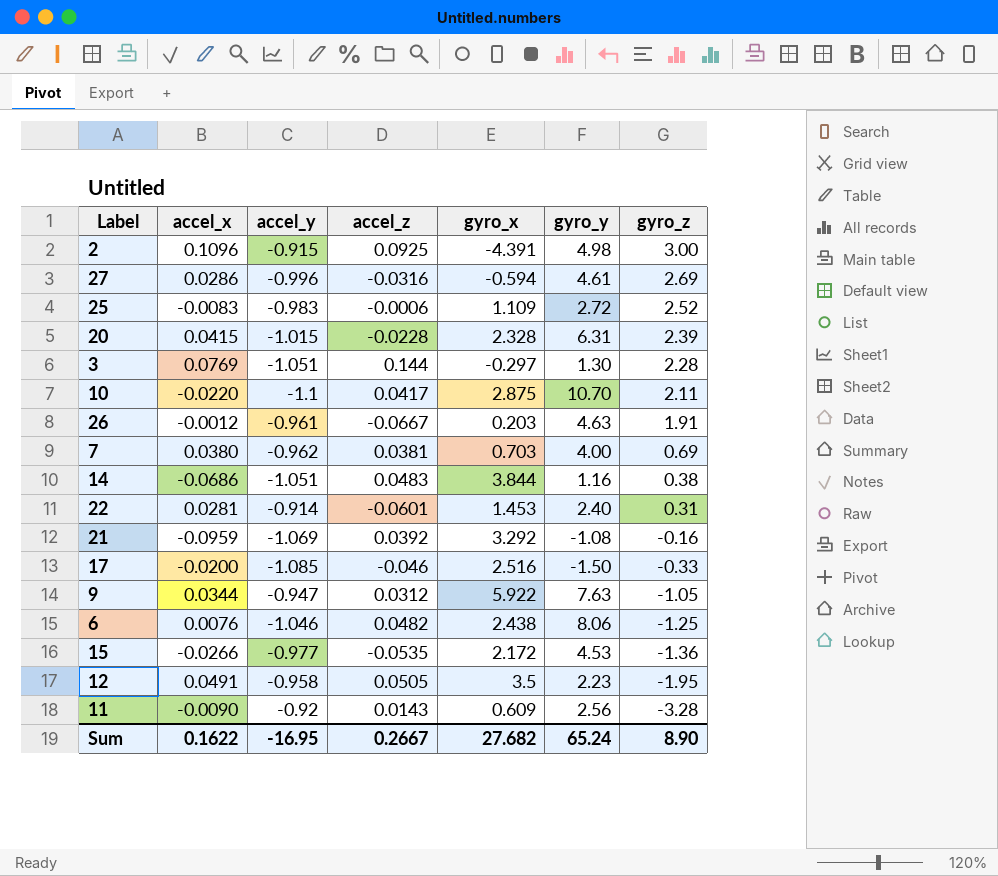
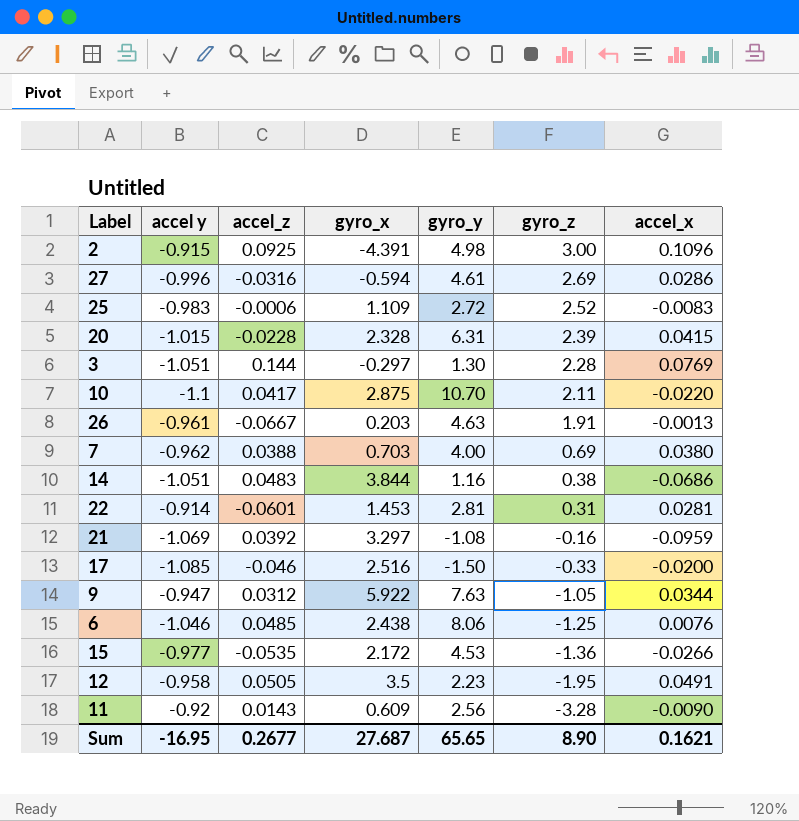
column name: accel_y -> accel y
column accel_x | position: 2 -> 7
26 | accel_x: -0.0012 -> -0.0013
7 | accel_z: 0.0381 -> 0.0388
22 | gyro_y: 2.40 -> 2.81
21 | gyro_x: 3.292 -> 3.297
6 | accel_z: 0.0482 -> 0.0485
Sum | accel_z: 0.2667 -> 0.2677
Sum | gyro_x: 27.682 -> 27.687
Sum | gyro_y: 65.24 -> 65.65
Sum | accel_x: 0.1622 -> 0.1621

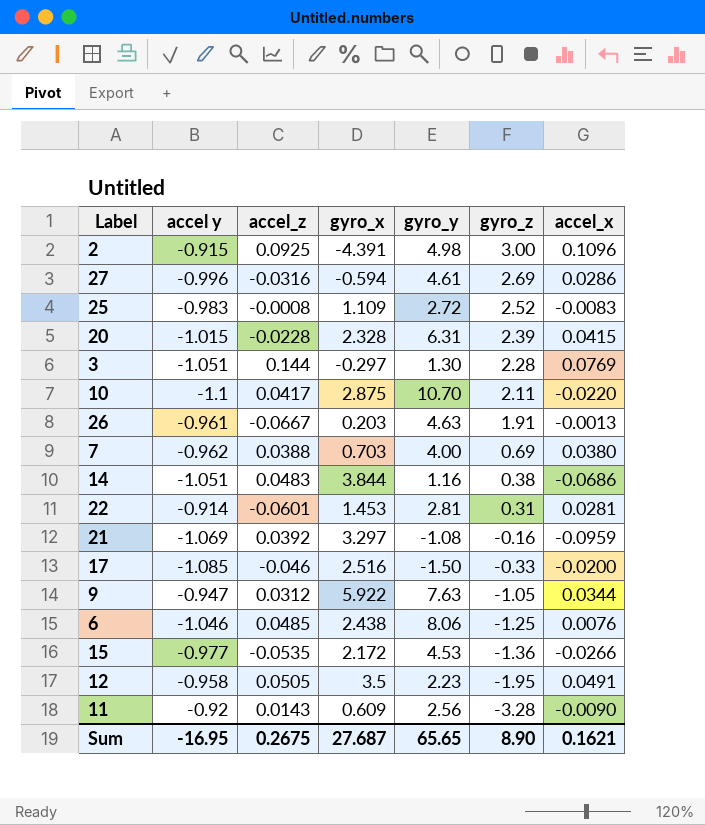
25 | accel_z: -0.0006 -> -0.0008
Sum | accel_z: 0.2677 -> 0.2675

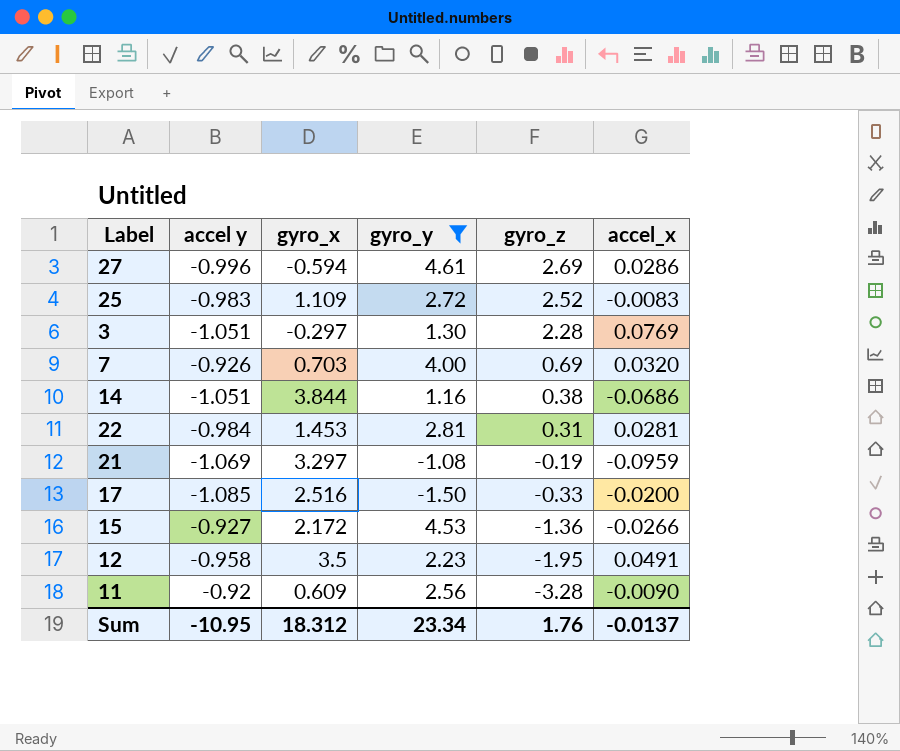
filter: none -> gyro_y <= 4.61
column accel_z | position: 3 -> none
7 | accel y: -0.962 -> -0.926
7 | accel_x: 0.0380 -> 0.0320
22 | accel y: -0.914 -> -0.984
21 | gyro_z: -0.16 -> -0.19
15 | accel y: -0.977 -> -0.927
Sum | accel y: -16.95 -> -10.95
Sum | gyro_x: 27.687 -> 18.312
Sum | gyro_y: 65.65 -> 23.34
Sum | gyro_z: 8.90 -> 1.76
Sum | accel_x: 0.1621 -> -0.0137

